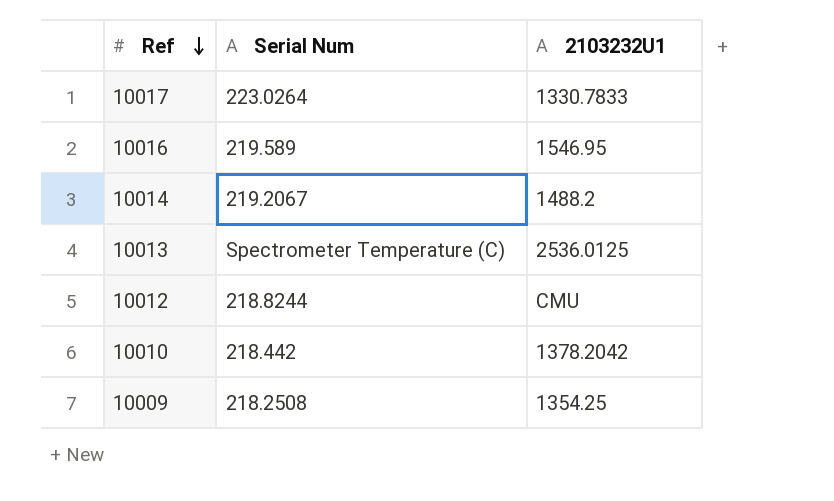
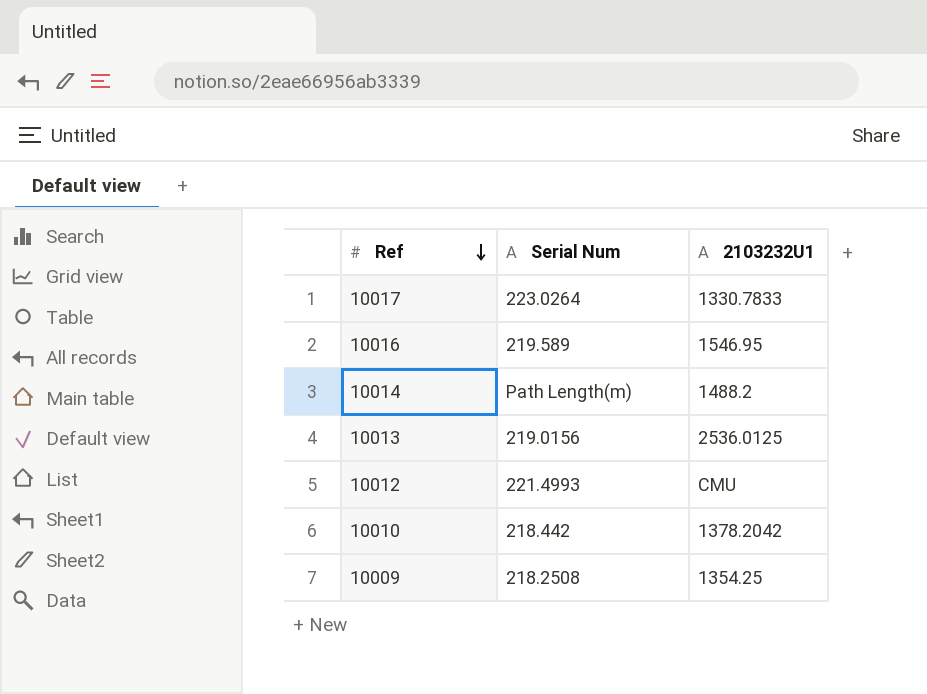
10014 | Serial Num: 219.2067 -> Path Length(m)
10013 | Serial Num: Spectrometer Temperature (C) -> 219.0156
10012 | Serial Num: 218.8244 -> 221.4993

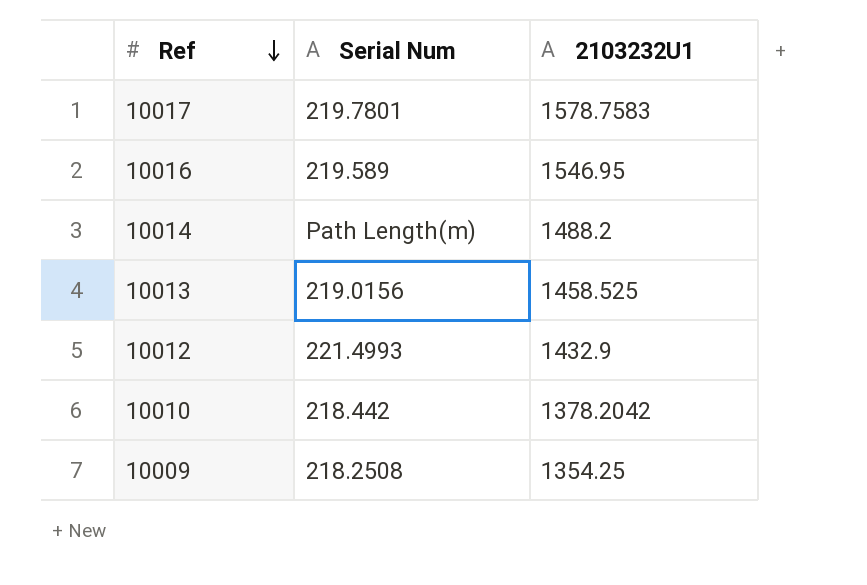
10017 | Serial Num: 223.0264 -> 219.7801
10017 | 2103232U1: 1330.7833 -> 1578.7583
10013 | 2103232U1: 2536.0125 -> 1458.525
10012 | 2103232U1: CMU -> 1432.9

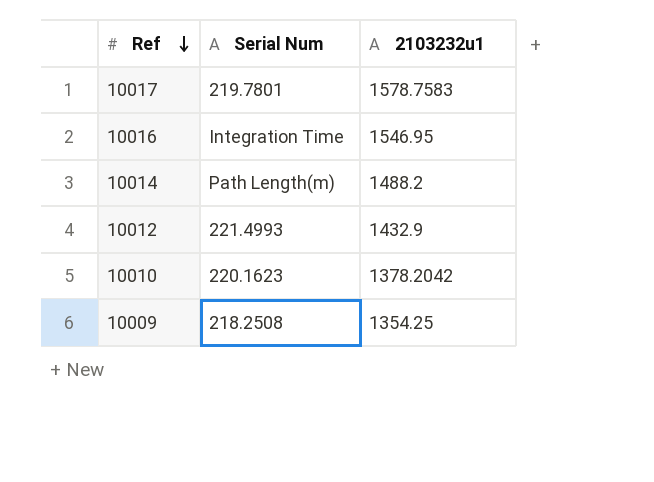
column name: 2103232U1 -> 2103232u1
row 10013: 219.0156 | 1458.525 -> none
10016 | Serial Num: 219.589 -> Integration Time
10010 | Serial Num: 218.442 -> 220.1623

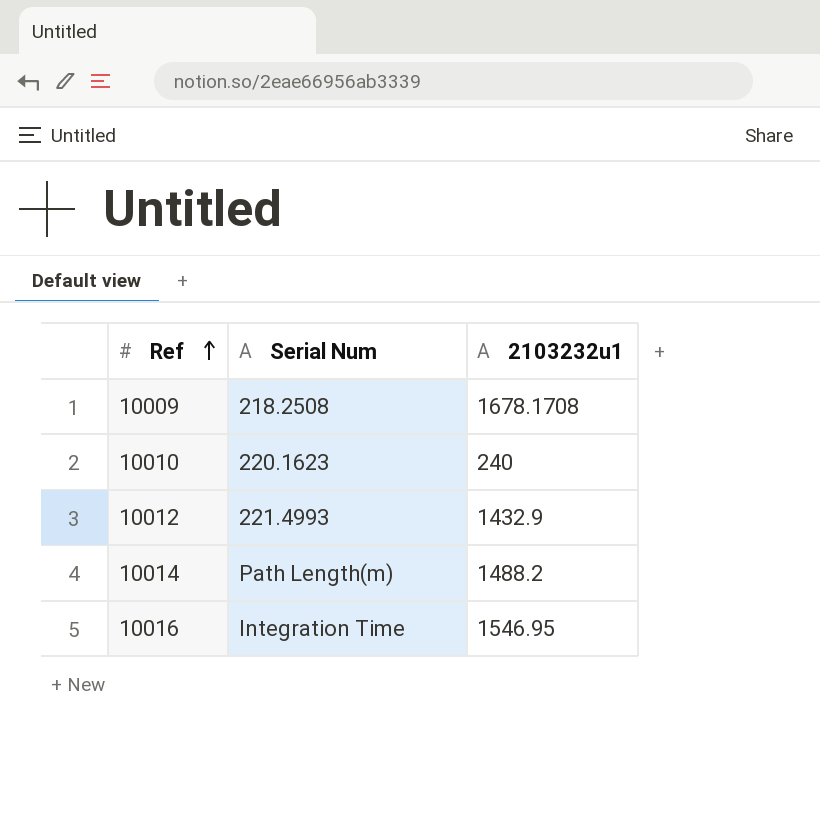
row order: Ref descending -> Ref ascending
row 10017: 219.7801 | 1578.7583 -> none
10009 | 2103232u1: 1354.25 -> 1678.1708
10010 | 2103232u1: 1378.2042 -> 240

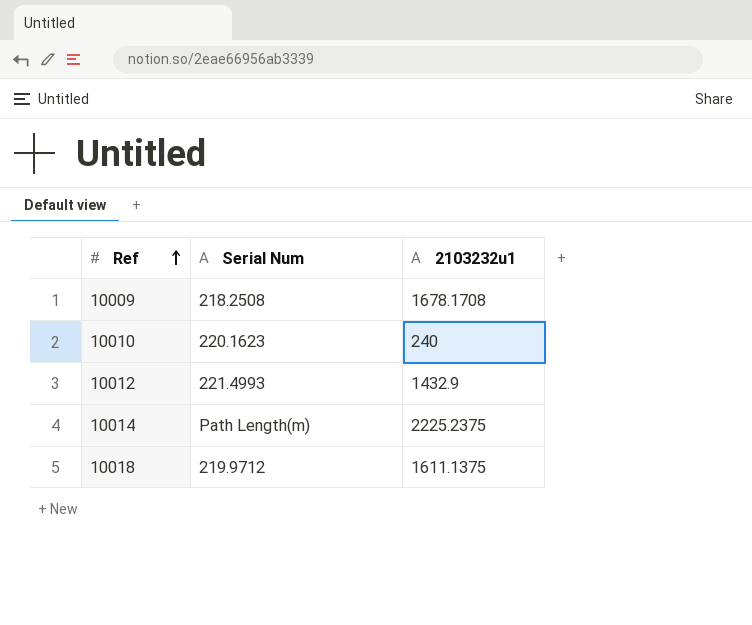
row 10016: Integration Time | 1546.95 -> none
10014 | 2103232u1: 1488.2 -> 2225.2375
row 10018: none -> 219.9712 | 1611.1375

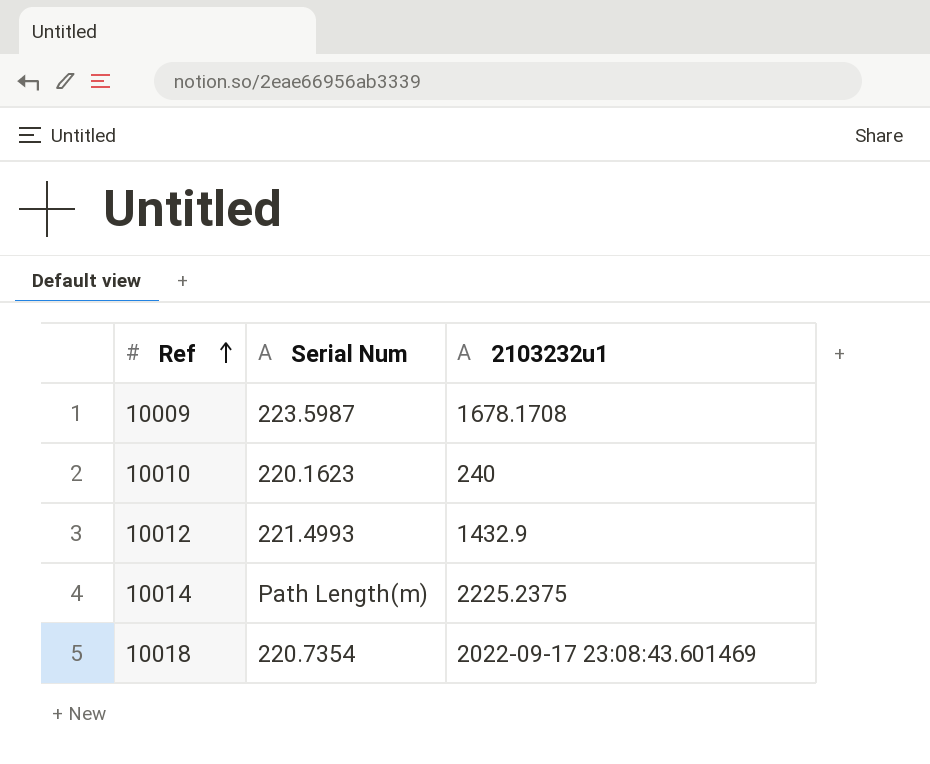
10009 | Serial Num: 218.2508 -> 223.5987
10018 | Serial Num: 219.9712 -> 220.7354
10018 | 2103232u1: 1611.1375 -> 2022-09-17 23:08:43.601469

